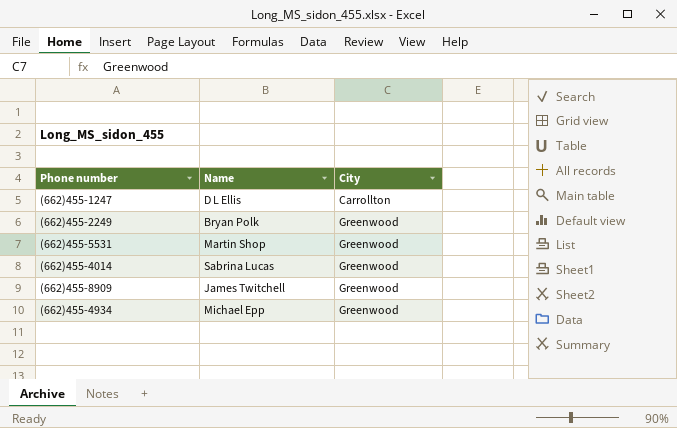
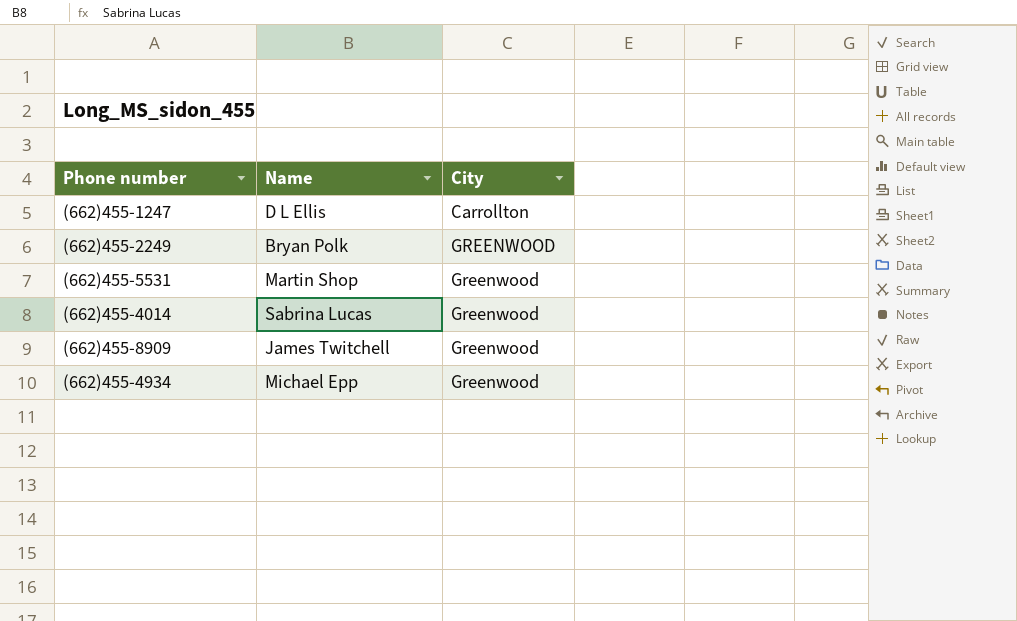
(662)455-2249 | City: Greenwood -> GREENWOOD

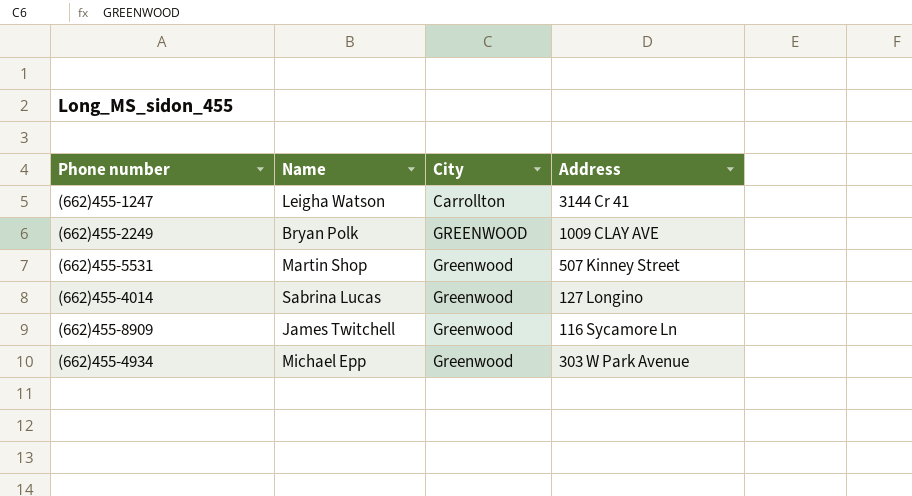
column Address | position: none -> 4
(662)455-1247 | Name: D L Ellis -> Leigha Watson

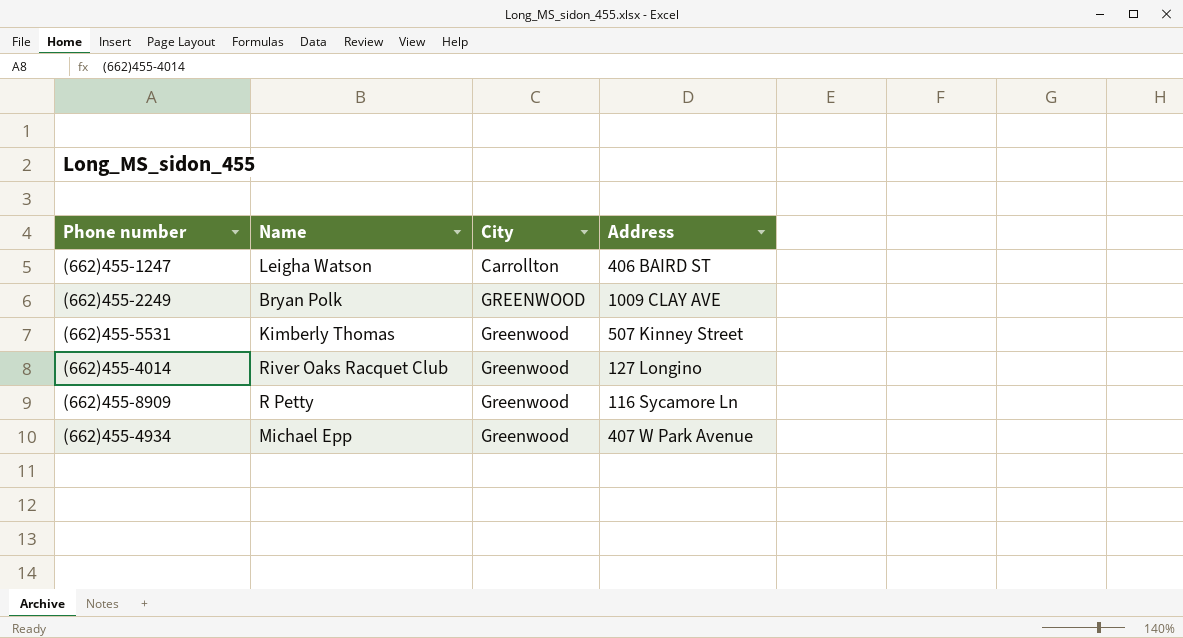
(662)455-1247 | Address: 3144 Cr 41 -> 406 BAIRD ST
(662)455-5531 | Name: Martin Shop -> Kimberly Thomas
(662)455-4014 | Name: Sabrina Lucas -> River Oaks Racquet Club
(662)455-8909 | Name: James Twitchell -> R Petty
(662)455-4934 | Address: 303 W Park Avenue -> 407 W Park Avenue

